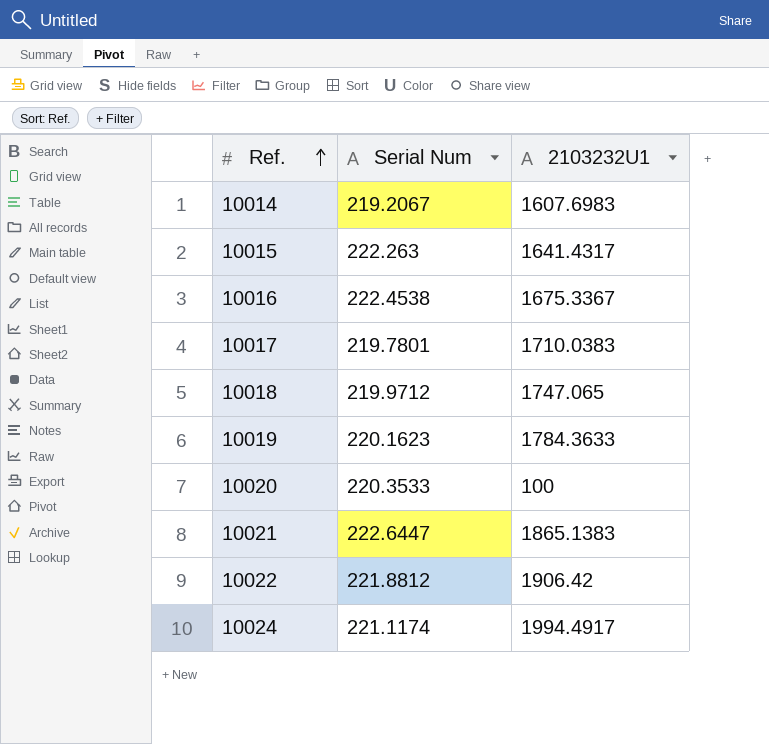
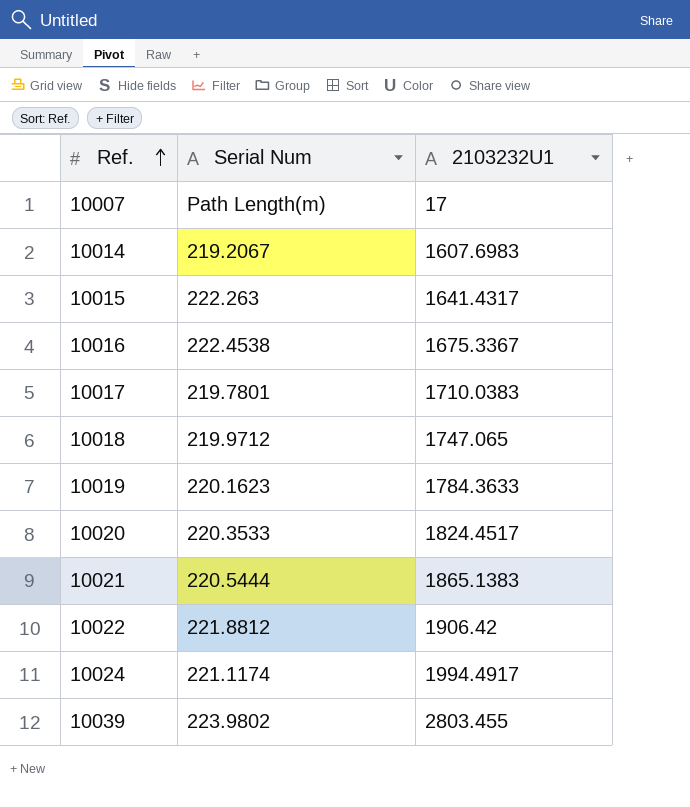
row 10007: none -> Path Length(m) | 17
10020 | 2103232U1: 100 -> 1824.4517
10021 | Serial Num: 222.6447 -> 220.5444
row 10039: none -> 223.9802 | 2803.455

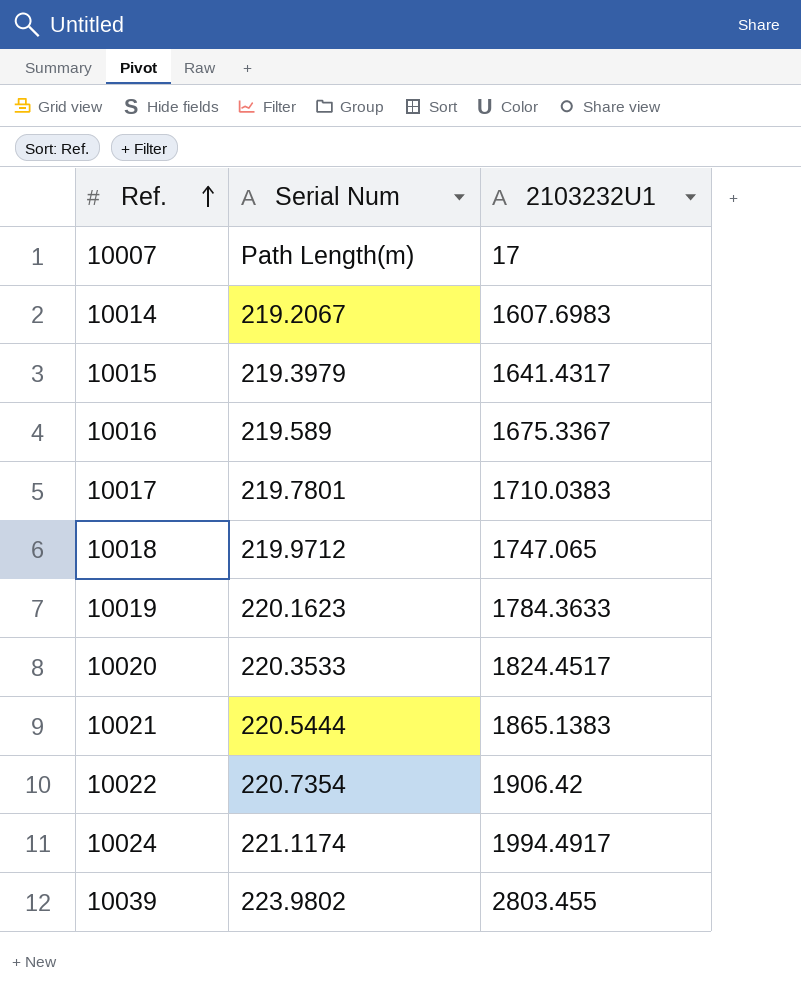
10015 | Serial Num: 222.263 -> 219.3979
10016 | Serial Num: 222.4538 -> 219.589
10022 | Serial Num: 221.8812 -> 220.7354

